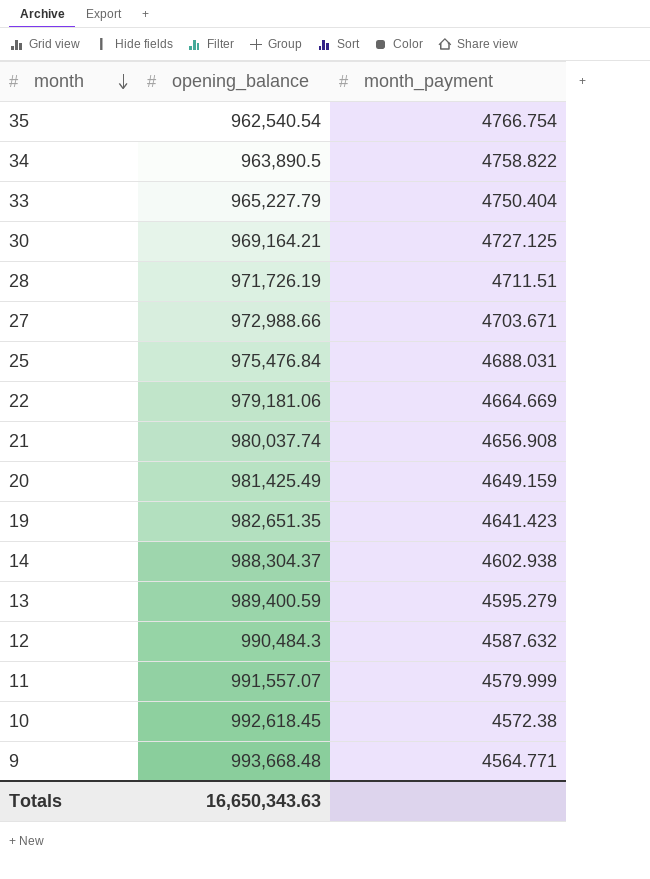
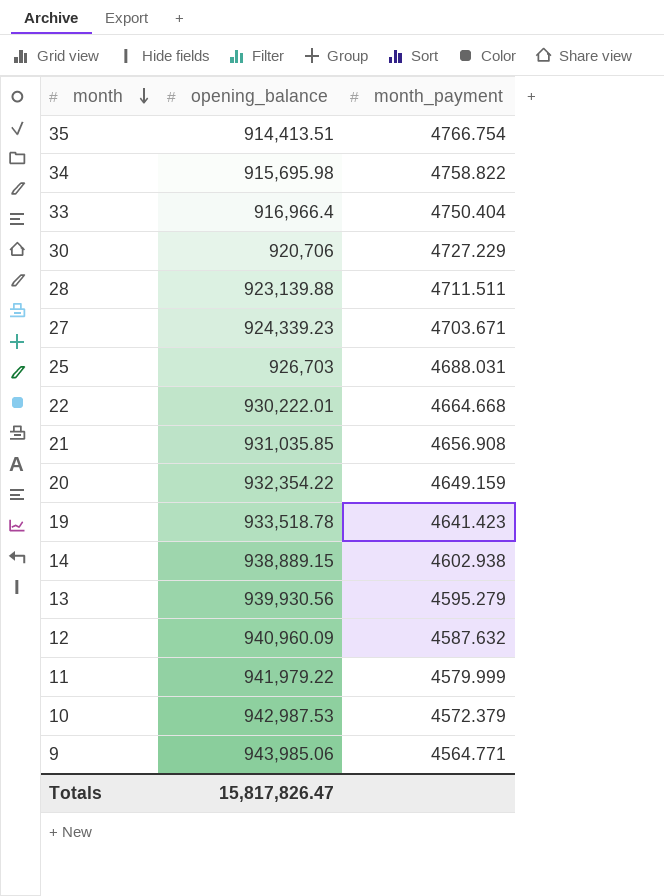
35 | opening_balance: 962,540.54 -> 914,413.51
34 | opening_balance: 963,890.5 -> 915,695.98
33 | opening_balance: 965,227.79 -> 916,966.4
30 | opening_balance: 969,164.21 -> 920,706
30 | month_payment: 4727.125 -> 4727.229
28 | opening_balance: 971,726.19 -> 923,139.88
28 | month_payment: 4711.51 -> 4711.511
27 | opening_balance: 972,988.66 -> 924,339.23
25 | opening_balance: 975,476.84 -> 926,703
22 | opening_balance: 979,181.06 -> 930,222.01
22 | month_payment: 4664.669 -> 4664.668
21 | opening_balance: 980,037.74 -> 931,035.85
20 | opening_balance: 981,425.49 -> 932,354.22
19 | opening_balance: 982,651.35 -> 933,518.78
14 | opening_balance: 988,304.37 -> 938,889.15
13 | opening_balance: 989,400.59 -> 939,930.56
12 | opening_balance: 990,484.3 -> 940,960.09
11 | opening_balance: 991,557.07 -> 941,979.22
10 | opening_balance: 992,618.45 -> 942,987.53
10 | month_payment: 4572.38 -> 4572.379
9 | opening_balance: 993,668.48 -> 943,985.06
Totals | opening_balance: 16,650,343.63 -> 15,817,826.47

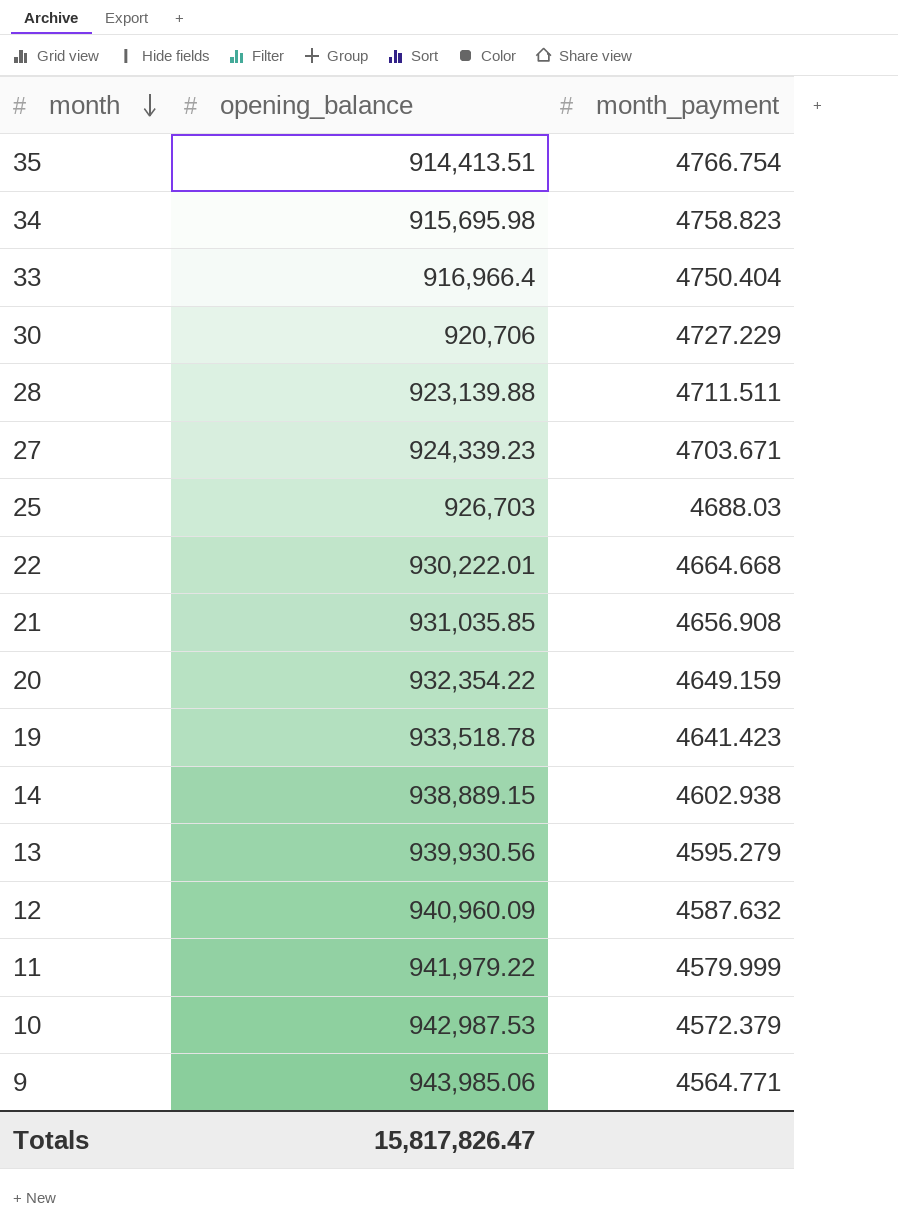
34 | month_payment: 4758.822 -> 4758.823
25 | month_payment: 4688.031 -> 4688.03

